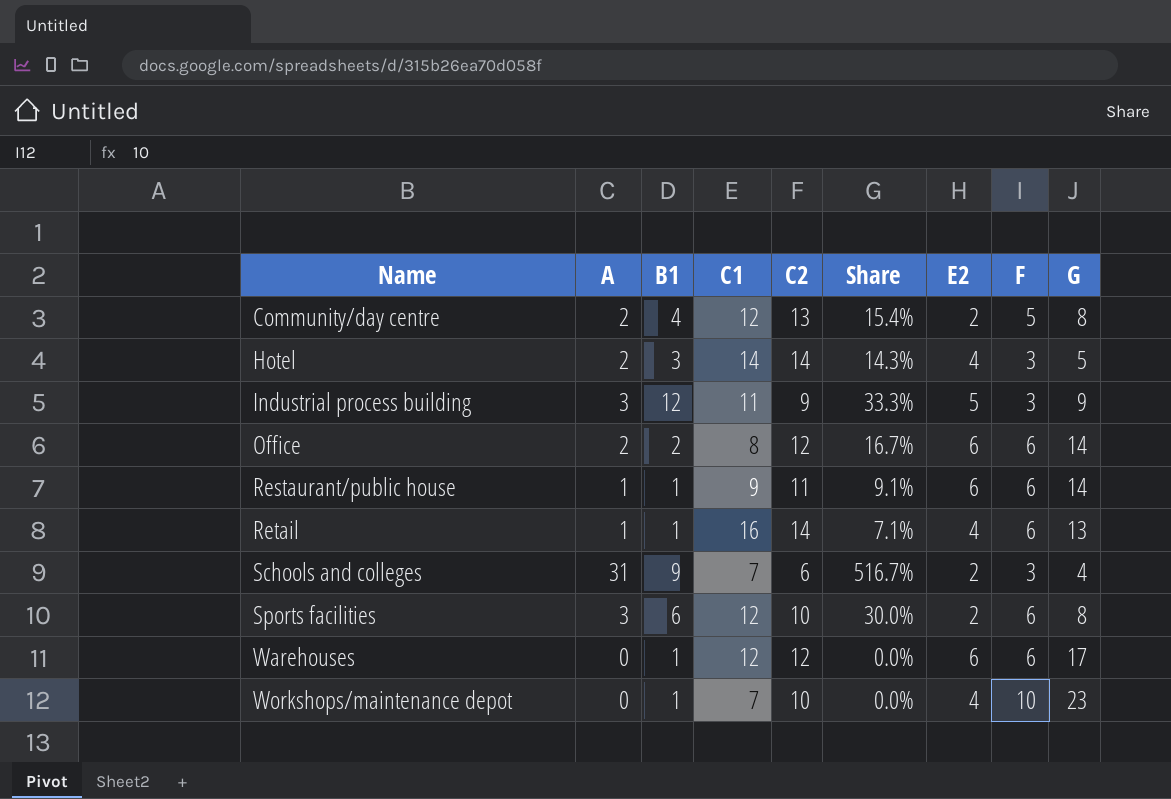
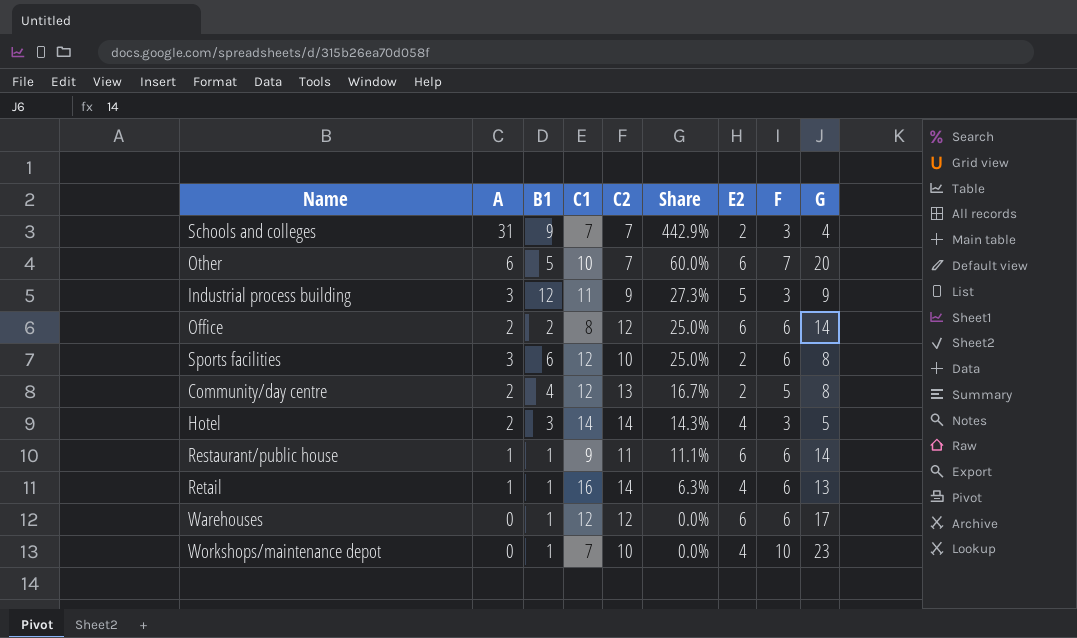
row order: Name ascending -> Share descending
column Share | formula: [A] / [C2] -> [A] / [C1]
Schools and colleges | C2: 6 -> 7
row Other: none -> 6 | 5 | 10 | 7 | 60.0% | 6 | 7 | 20

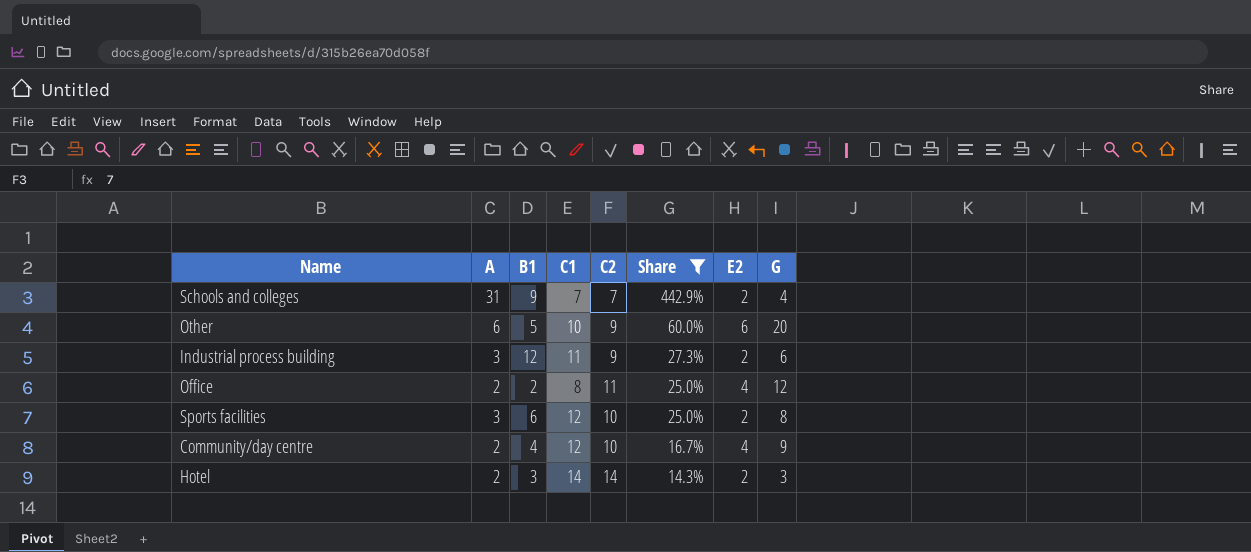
filter: none -> Share >= 14.3%
column F | position: 8 -> none
Other | C2: 7 -> 9
Industrial process building | E2: 5 -> 2
Industrial process building | G: 9 -> 6
Office | C2: 12 -> 11
Office | E2: 6 -> 4
Office | G: 14 -> 12
Community/day centre | C2: 13 -> 10
Community/day centre | E2: 2 -> 4
Community/day centre | G: 8 -> 9
Hotel | E2: 4 -> 2
Hotel | G: 5 -> 3

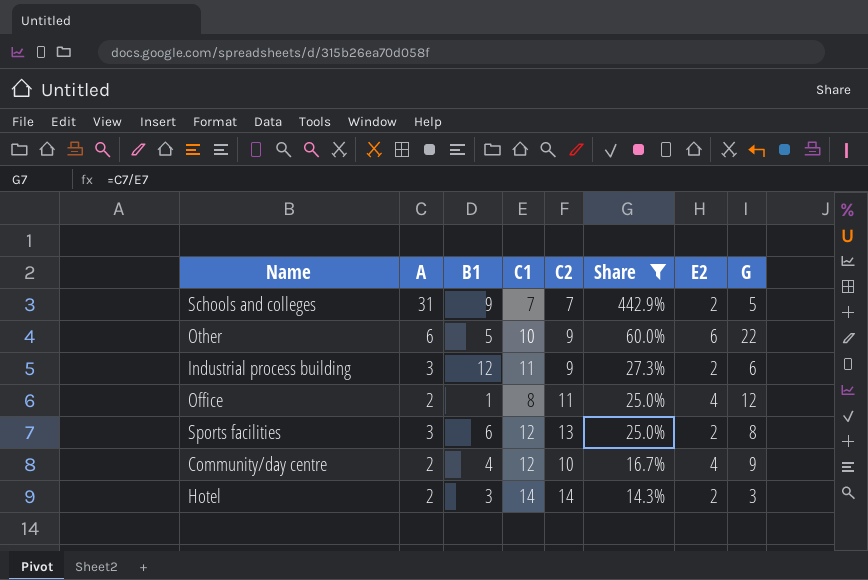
Schools and colleges | G: 4 -> 5
Other | G: 20 -> 22
Office | B1: 2 -> 1
Sports facilities | C2: 10 -> 13

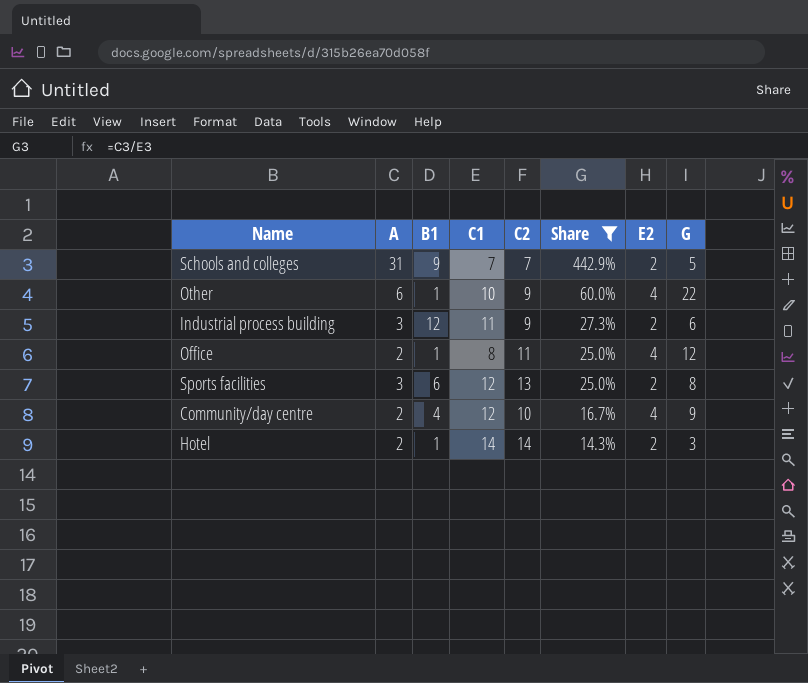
Other | B1: 5 -> 1
Other | E2: 6 -> 4
Hotel | B1: 3 -> 1

